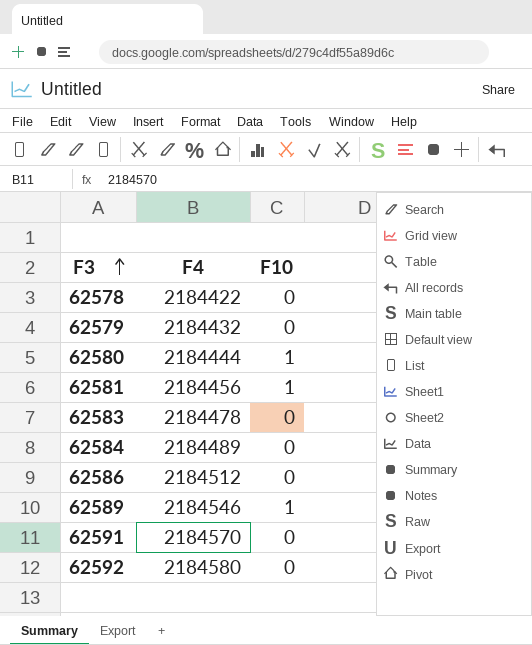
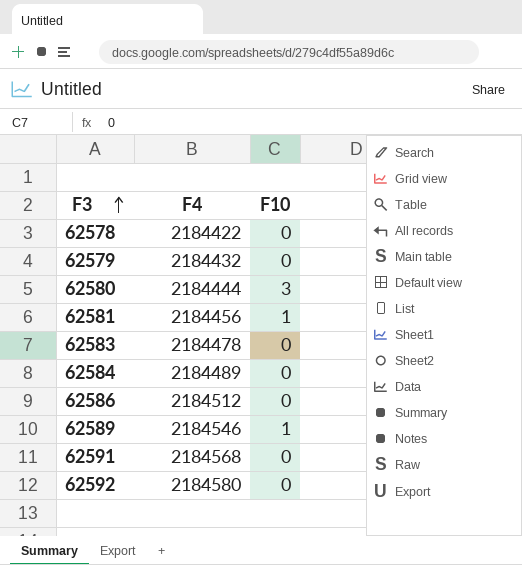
62580 | F10: 1 -> 3
62591 | F4: 2184570 -> 2184568

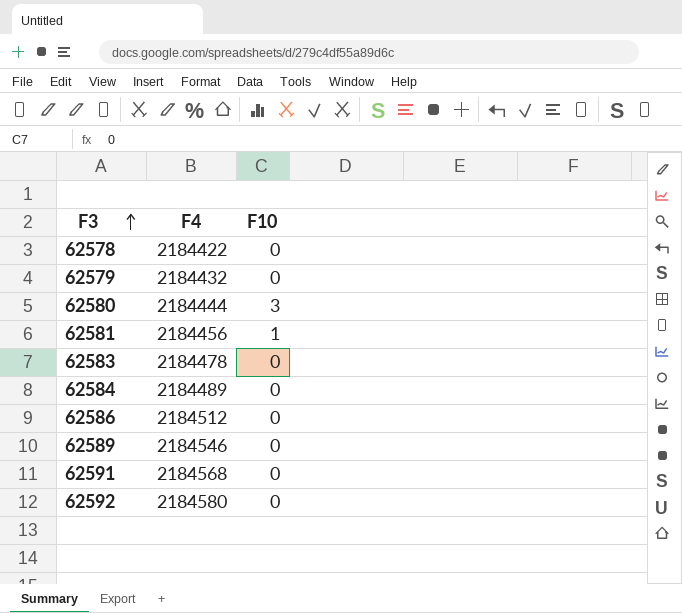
62589 | F10: 1 -> 0

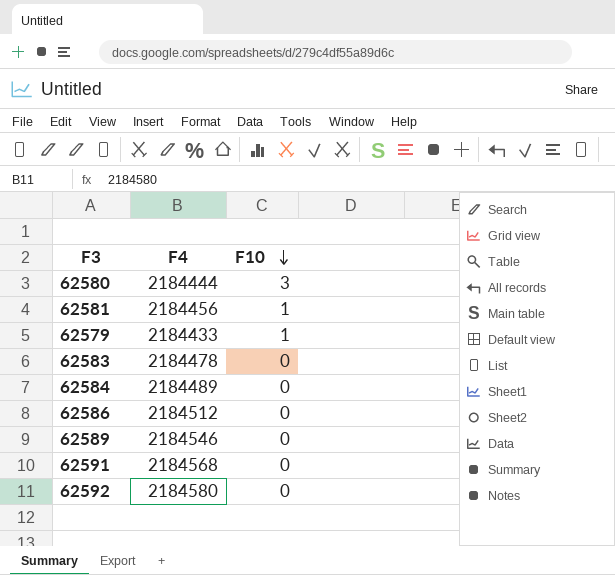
row order: F3 ascending -> F10 descending
row 62578: 2184422 | 0 -> none
62579 | F4: 2184432 -> 2184433
62579 | F10: 0 -> 1

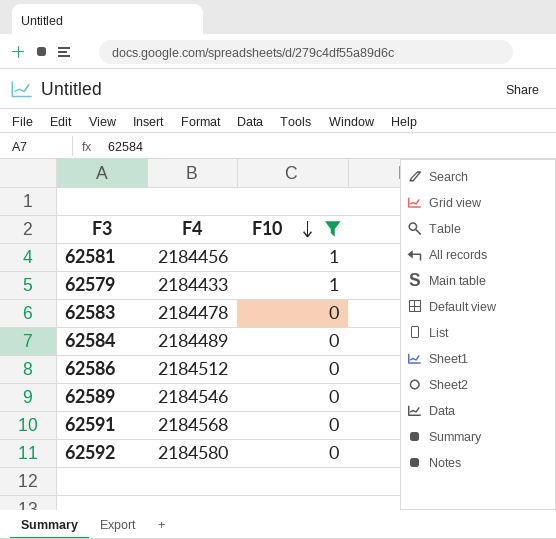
filter: none -> F10 != 3

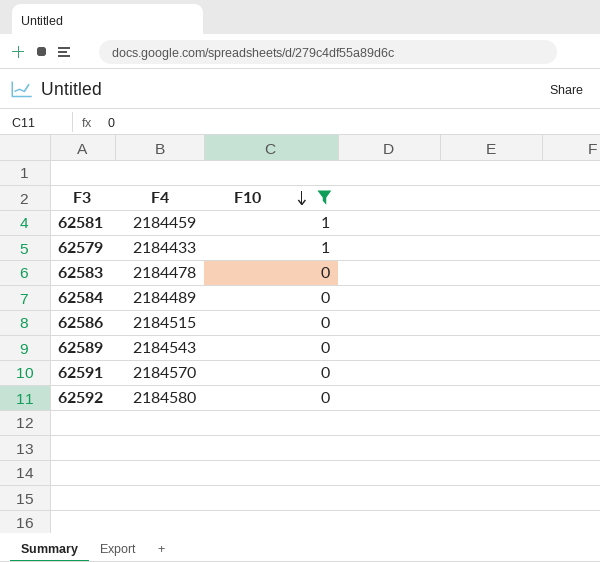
62581 | F4: 2184456 -> 2184459
62586 | F4: 2184512 -> 2184515
62589 | F4: 2184546 -> 2184543
62591 | F4: 2184568 -> 2184570

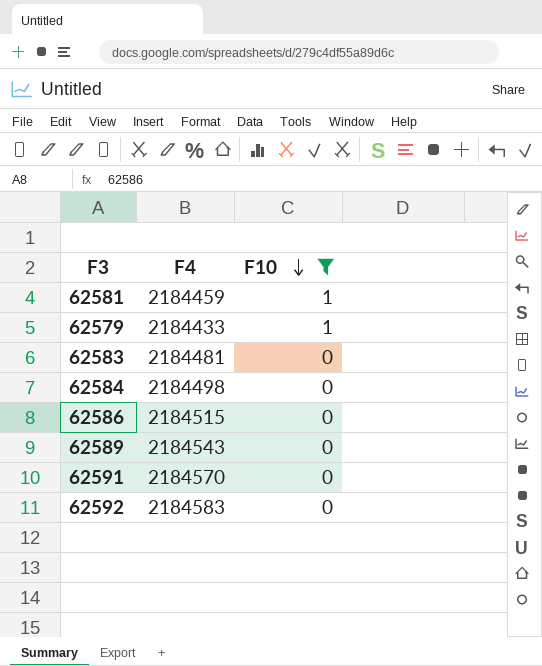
62583 | F4: 2184478 -> 2184481
62584 | F4: 2184489 -> 2184498
62592 | F4: 2184580 -> 2184583

